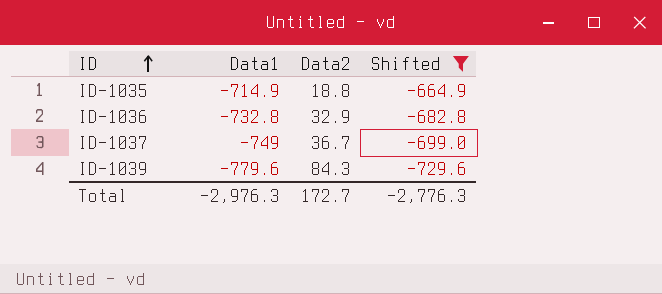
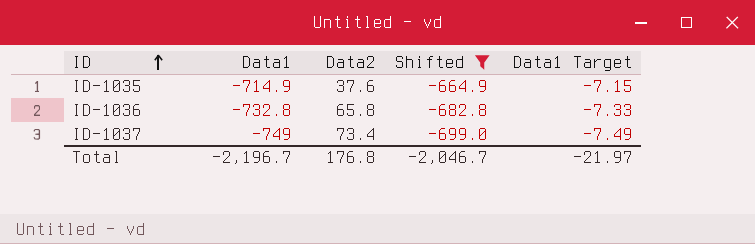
column Data1 Target | formula: none -> [Data1] * 0.01
row ID-1039: -779.6 | 84.3 | -729.6 -> none
ID-1035 | Data2: 18.8 -> 37.6
ID-1036 | Data2: 32.9 -> 65.8
ID-1037 | Data2: 36.7 -> 73.4
Total | Data1: -2,976.3 -> -2,196.7
Total | Data2: 172.7 -> 176.8
Total | Shifted: -2,776.3 -> -2,046.7

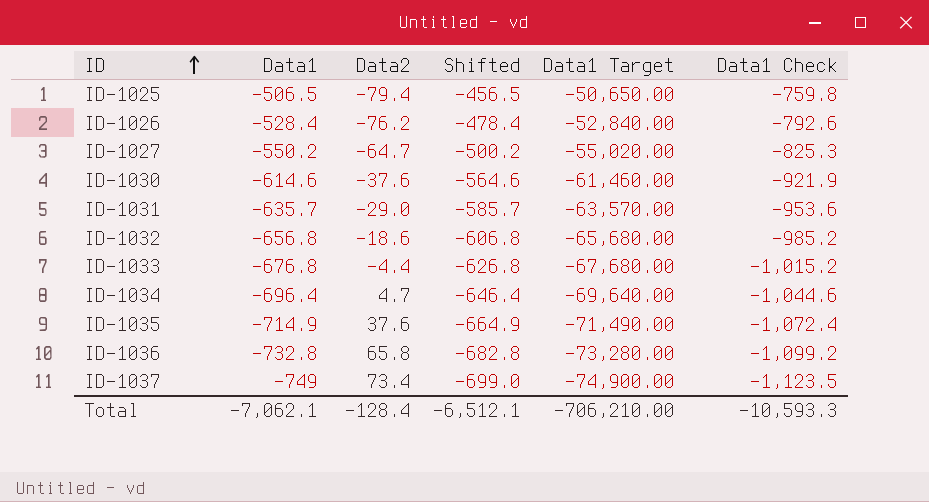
filter: Shifted <= -664.9 -> none
column Data1 Target | formula: [Data1] * 0.01 -> [Data1] * 100
column Data1 Check | formula: none -> [Data1] * 1.5
Total | Data1: -2,196.7 -> -7,062.1
Total | Data2: 176.8 -> -128.4
Total | Shifted: -2,046.7 -> -6,512.1
Total | Data1 Target: -21.97 -> -706,210.00

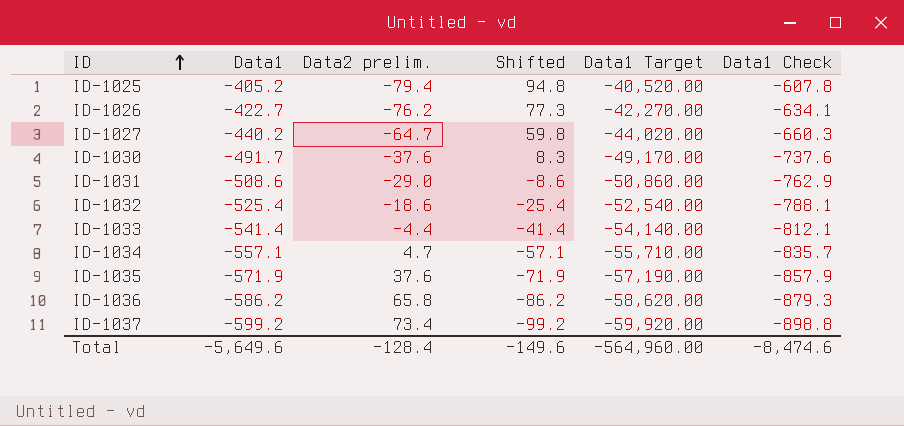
column name: Data2 -> Data2 prelim.
column Shifted | formula: [Data1] + 50 -> [Data1] + 500
ID-1025 | Data1: -506.5 -> -405.2
ID-1025 | Data1 Target: -50,650.00 -> -40,520.00
ID-1025 | Data1 Check: -759.8 -> -607.8
ID-1026 | Data1: -528.4 -> -422.7
ID-1026 | Data1 Target: -52,840.00 -> -42,270.00
ID-1026 | Data1 Check: -792.6 -> -634.1
ID-1027 | Data1: -550.2 -> -440.2
ID-1027 | Data1 Target: -55,020.00 -> -44,020.00
ID-1027 | Data1 Check: -825.3 -> -660.3
ID-1030 | Data1: -614.6 -> -491.7
ID-1030 | Data1 Target: -61,460.00 -> -49,170.00
ID-1030 | Data1 Check: -921.9 -> -737.6
ID-1031 | Data1: -635.7 -> -508.6
ID-1031 | Data1 Target: -63,570.00 -> -50,860.00
ID-1031 | Data1 Check: -953.6 -> -762.9
ID-1032 | Data1: -656.8 -> -525.4
ID-1032 | Data1 Target: -65,680.00 -> -52,540.00
ID-1032 | Data1 Check: -985.2 -> -788.1
ID-1033 | Data1: -676.8 -> -541.4
ID-1033 | Data1 Target: -67,680.00 -> -54,140.00
ID-1033 | Data1 Check: -1,015.2 -> -812.1
ID-1034 | Data1: -696.4 -> -557.1
ID-1034 | Data1 Target: -69,640.00 -> -55,710.00
ID-1034 | Data1 Check: -1,044.6 -> -835.7
ID-1035 | Data1: -714.9 -> -571.9
ID-1035 | Data1 Target: -71,490.00 -> -57,190.00
ID-1035 | Data1 Check: -1,072.4 -> -857.9
ID-1036 | Data1: -732.8 -> -586.2
ID-1036 | Data1 Target: -73,280.00 -> -58,620.00
ID-1036 | Data1 Check: -1,099.2 -> -879.3
ID-1037 | Data1: -749 -> -599.2
ID-1037 | Data1 Target: -74,900.00 -> -59,920.00
ID-1037 | Data1 Check: -1,123.5 -> -898.8
Total | Data1: -7,062.1 -> -5,649.6
Total | Shifted: -6,512.1 -> -149.6
Total | Data1 Target: -706,210.00 -> -564,960.00
Total | Data1 Check: -10,593.3 -> -8,474.6

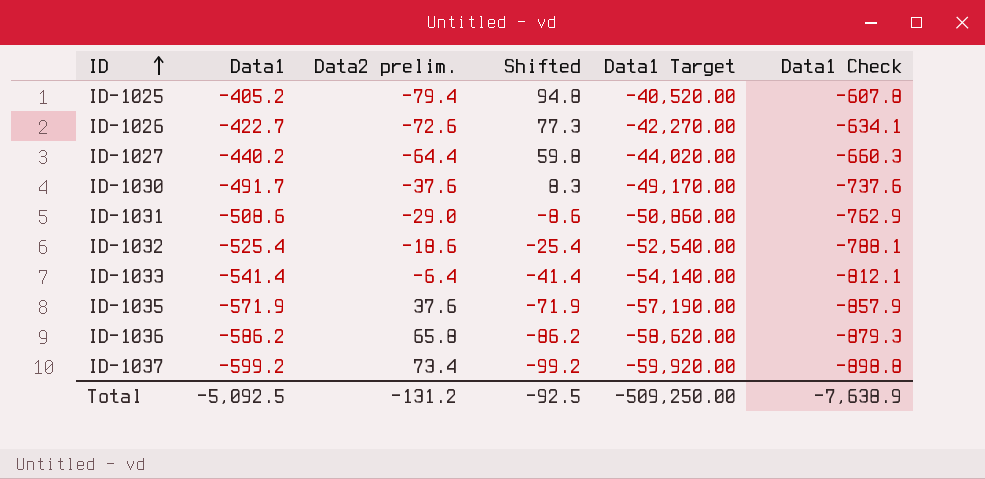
row ID-1034: -557.1 | 4.7 | -57.1 | -55,710.00 | -835.7 -> none
ID-1026 | Data2 prelim.: -76.2 -> -72.6
ID-1027 | Data2 prelim.: -64.7 -> -64.4
ID-1033 | Data2 prelim.: -4.4 -> -6.4
Total | Data1: -5,649.6 -> -5,092.5
Total | Data2 prelim.: -128.4 -> -131.2
Total | Shifted: -149.6 -> -92.5
Total | Data1 Target: -564,960.00 -> -509,250.00
Total | Data1 Check: -8,474.6 -> -7,638.9

